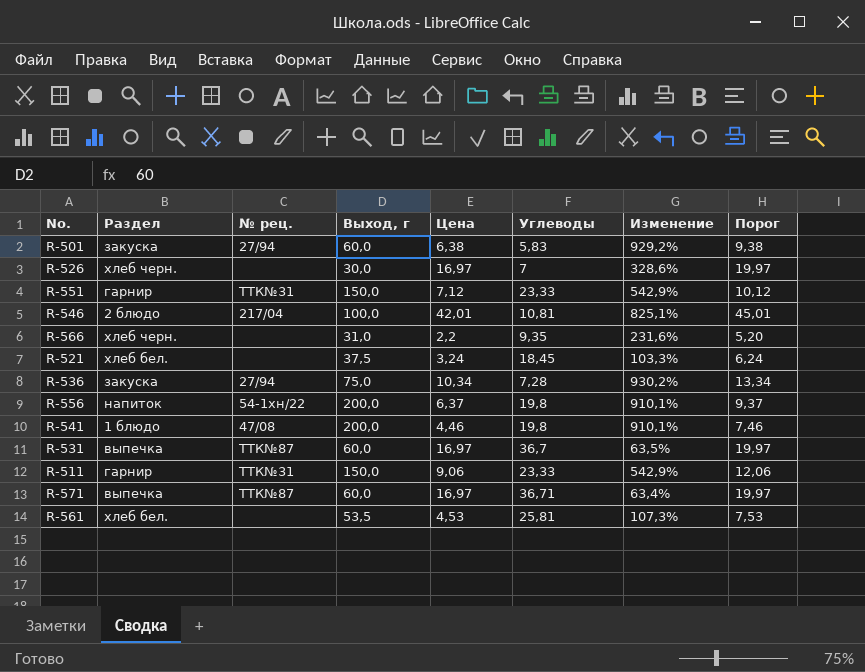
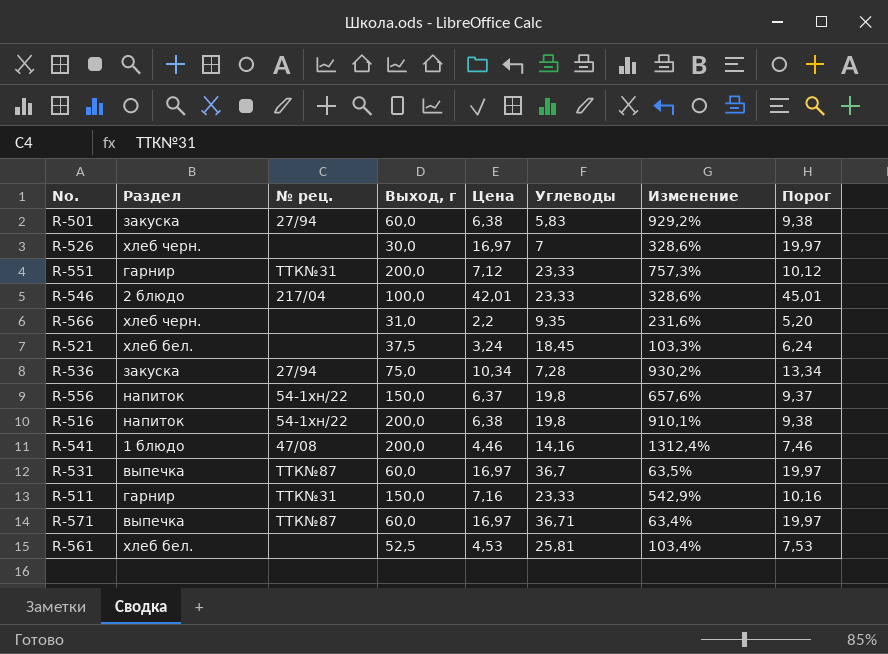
R-551 | Выход, г: 150,0 -> 200,0
R-551 | Изменение: 542,9% -> 757,3%
R-546 | Углеводы: 10,81 -> 23,33
R-546 | Изменение: 825,1% -> 328,6%
R-556 | Выход, г: 200,0 -> 150,0
R-556 | Изменение: 910,1% -> 657,6%
row R-516: none -> напиток | 54-1хн/22 | 200,0 | 6,38 | 19,8 | 910,1% | 9,38
R-541 | Углеводы: 19,8 -> 14,16
R-541 | Изменение: 910,1% -> 1312,4%
R-511 | Цена: 9,06 -> 7,16
R-511 | Порог: 12,06 -> 10,16
R-561 | Выход, г: 53,5 -> 52,5
R-561 | Изменение: 107,3% -> 103,4%

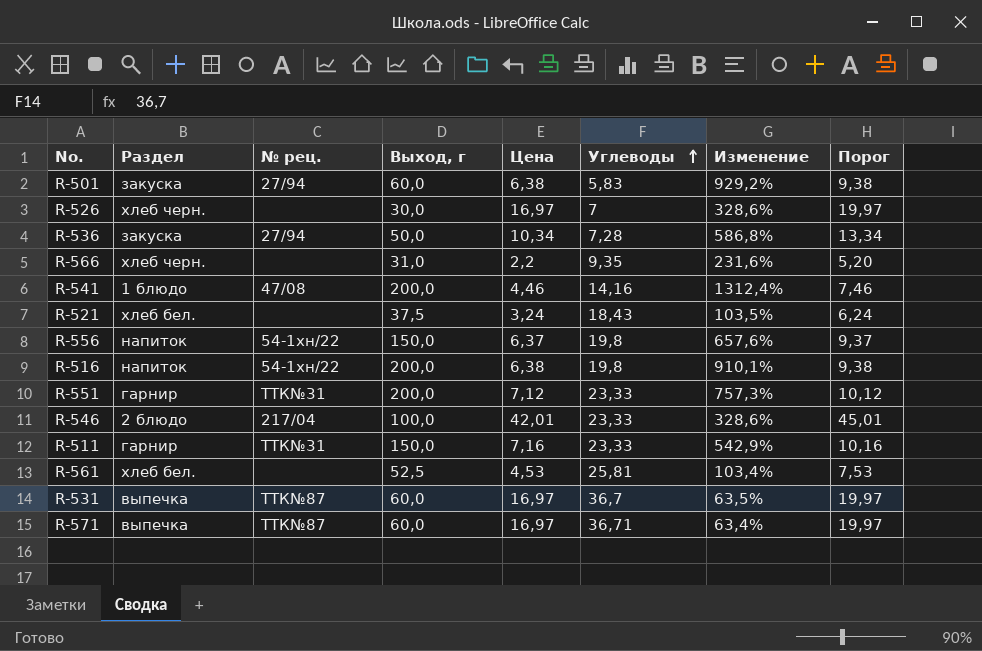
row order: none -> Углеводы ascending
R-536 | Выход, г: 75,0 -> 50,0
R-536 | Изменение: 930,2% -> 586,8%
R-521 | Углеводы: 18,45 -> 18,43
R-521 | Изменение: 103,3% -> 103,5%

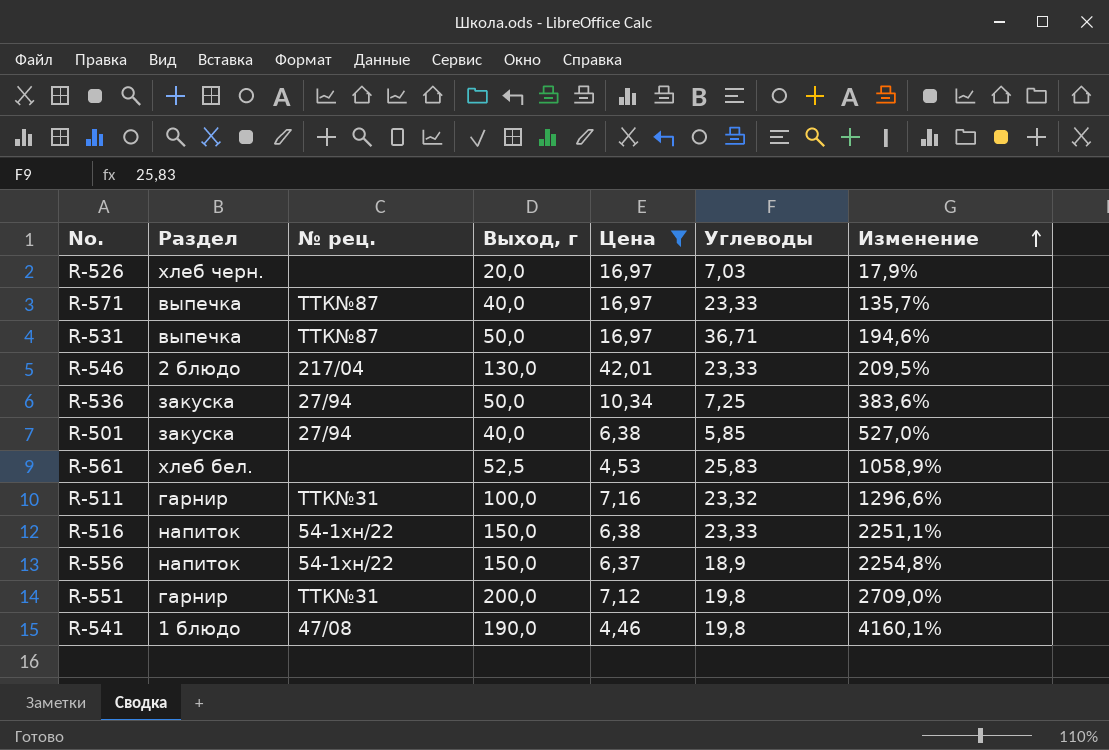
filter: none -> Цена >= 4,46
row order: Углеводы ascending -> Изменение ascending
column Порог | formula: [Цена] + 3 -> none
column Изменение | formula: ([Выход, г] - [Углеводы]) / [Углеводы] -> ([Выход, г] - [Цена]) / [Цена]
R-526 | Выход, г: 30,0 -> 20,0
R-526 | Углеводы: 7 -> 7,03
R-571 | Выход, г: 60,0 -> 40,0
R-571 | Углеводы: 36,71 -> 23,33
R-531 | Выход, г: 60,0 -> 50,0
R-531 | Углеводы: 36,7 -> 36,71
R-546 | Выход, г: 100,0 -> 130,0
R-536 | Углеводы: 7,28 -> 7,25
R-501 | Выход, г: 60,0 -> 40,0
R-501 | Углеводы: 5,83 -> 5,85
R-561 | Углеводы: 25,81 -> 25,83
R-511 | Выход, г: 150,0 -> 100,0
R-511 | Углеводы: 23,33 -> 23,32
R-516 | Выход, г: 200,0 -> 150,0
R-516 | Углеводы: 19,8 -> 23,33
R-556 | Углеводы: 19,8 -> 18,9
R-551 | Углеводы: 23,33 -> 19,8
R-541 | Выход, г: 200,0 -> 190,0
R-541 | Углеводы: 14,16 -> 19,8

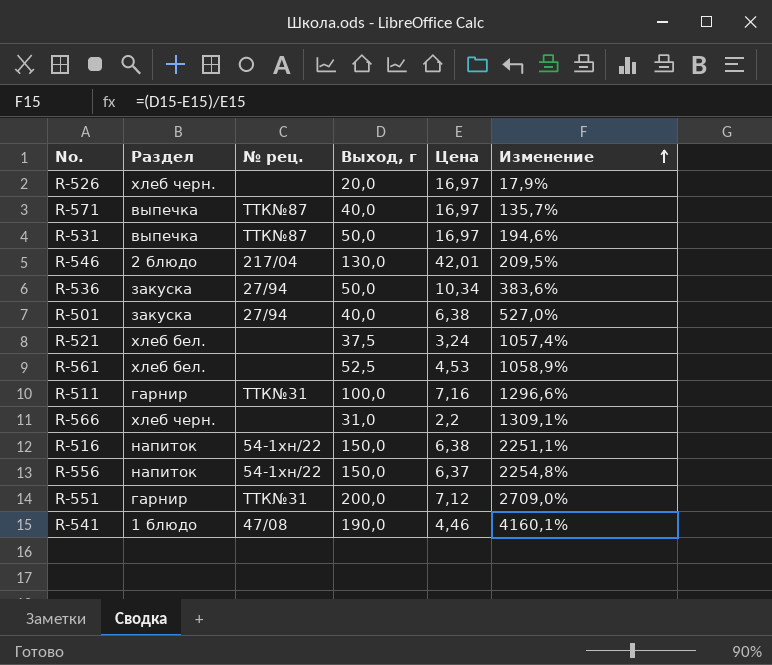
filter: Цена >= 4,46 -> none
column Углеводы | position: 6 -> none

